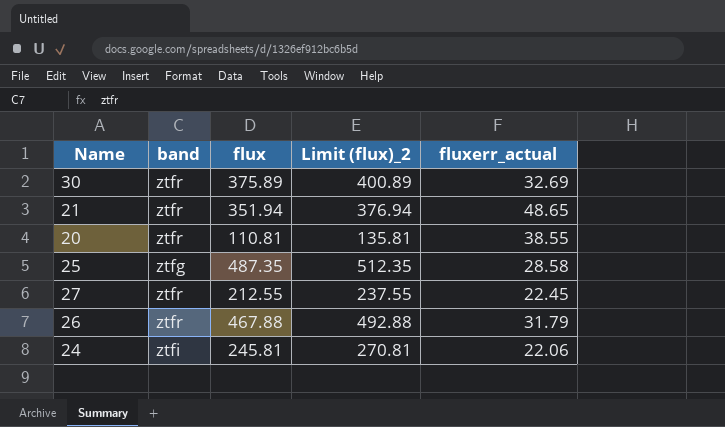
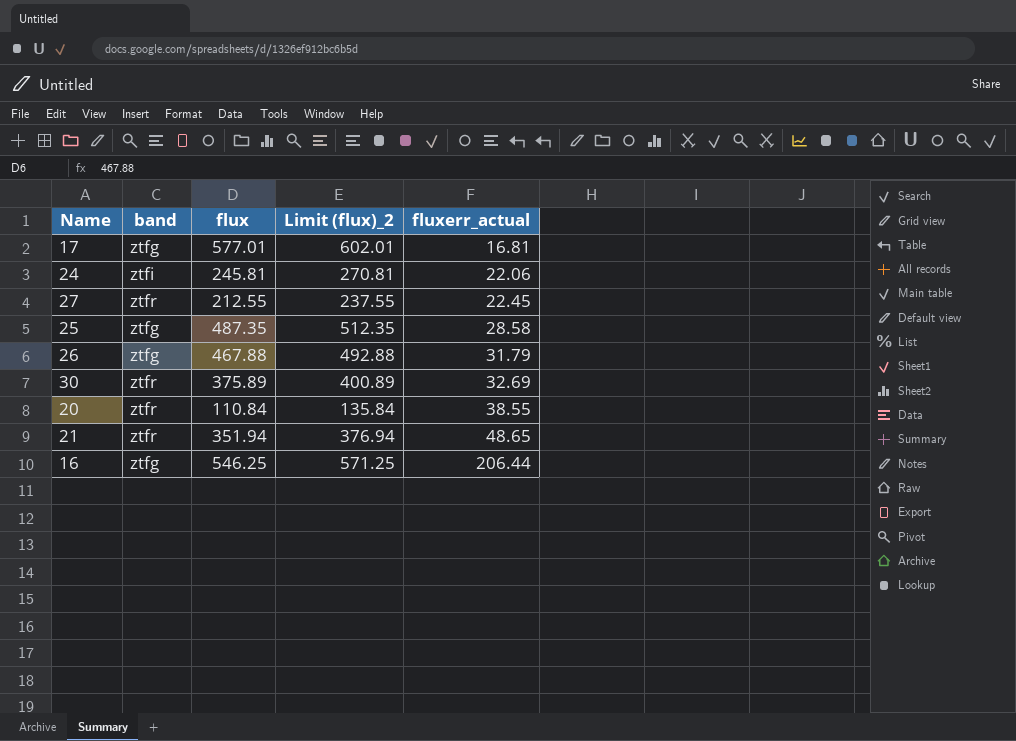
row order: none -> fluxerr_actual ascending
row 17: none -> ztfg | 577.01 | 602.01 | 16.81
26 | band: ztfr -> ztfg
20 | flux: 110.81 -> 110.84
20 | Limit (flux)_2: 135.81 -> 135.84
row 16: none -> ztfg | 546.25 | 571.25 | 206.44

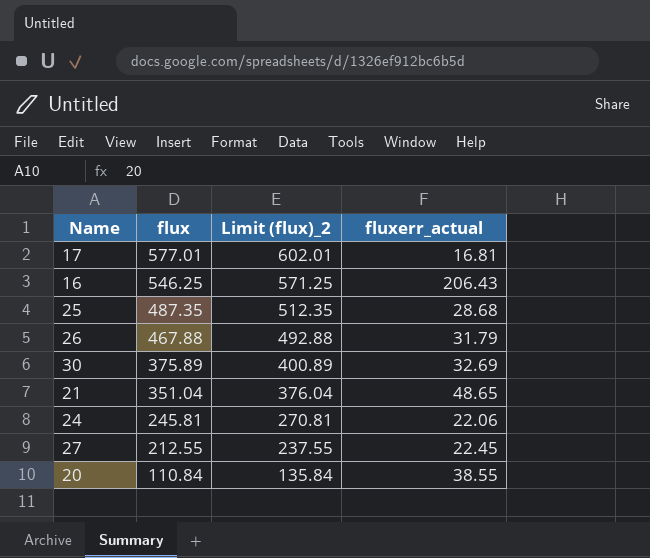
row order: fluxerr_actual ascending -> flux descending
column band | position: 2 -> none
16 | fluxerr_actual: 206.44 -> 206.43
25 | fluxerr_actual: 28.58 -> 28.68
21 | flux: 351.94 -> 351.04
21 | Limit (flux)_2: 376.94 -> 376.04

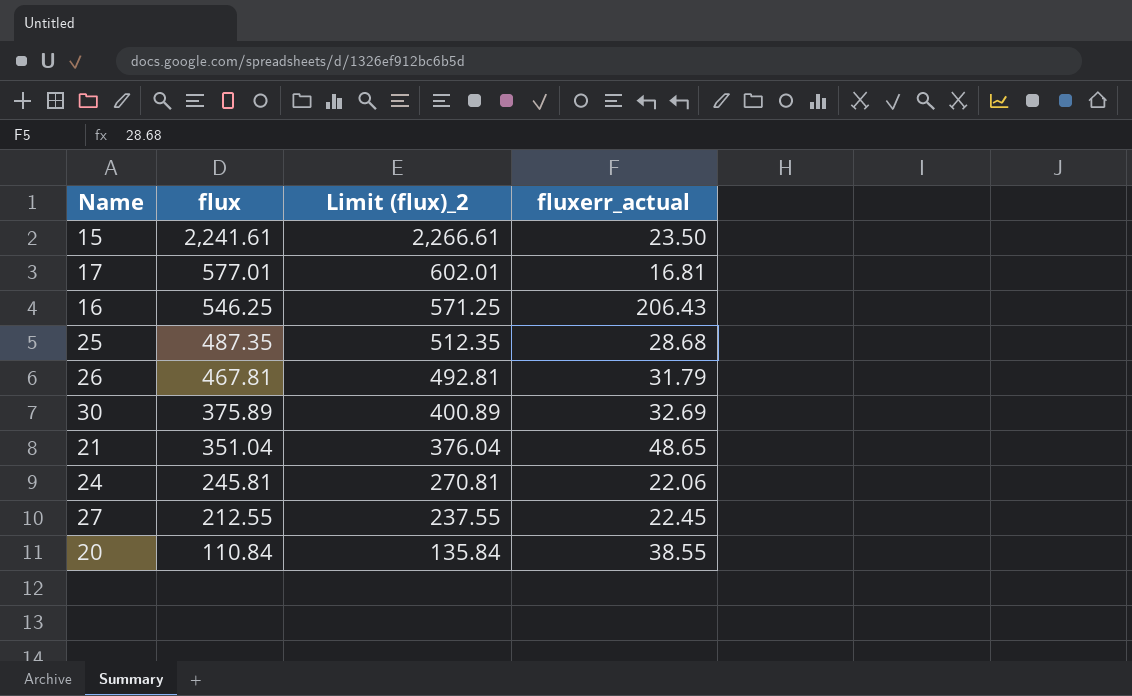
row 15: none -> 2,241.61 | 2,266.61 | 23.50
26 | flux: 467.88 -> 467.81
26 | Limit (flux)_2: 492.88 -> 492.81

